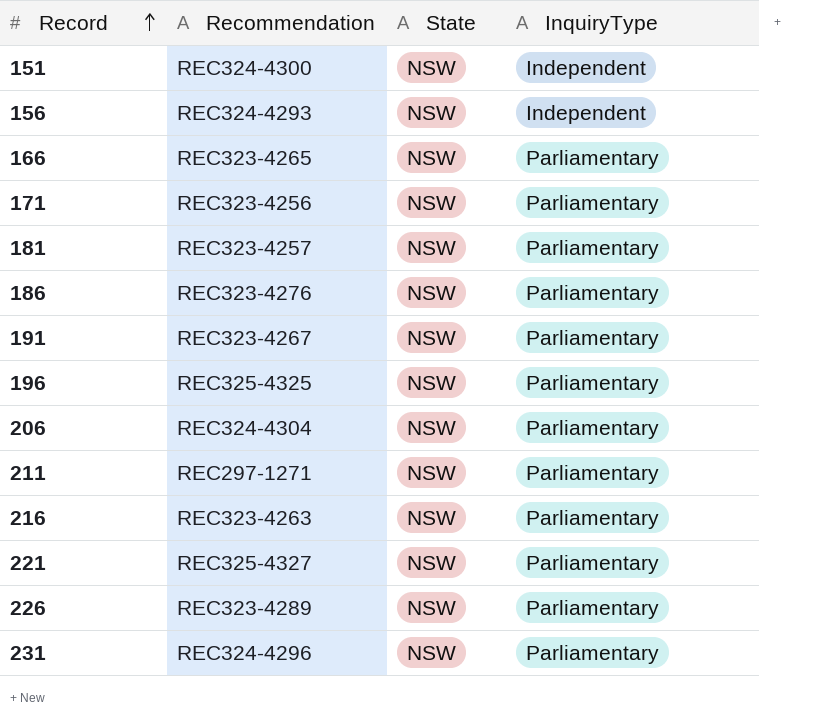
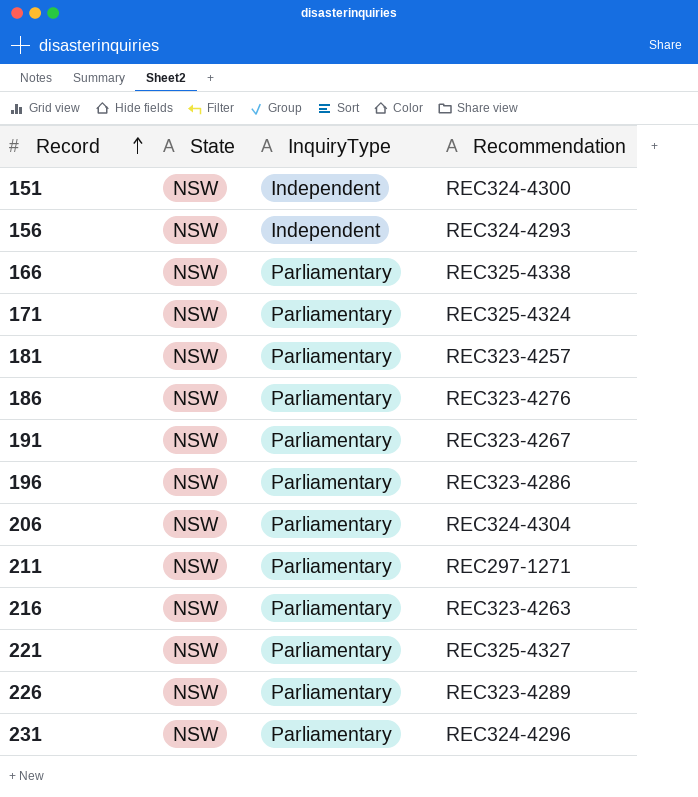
column Recommendation | position: 2 -> 4
166 | Recommendation: REC323-4265 -> REC325-4338
171 | Recommendation: REC323-4256 -> REC325-4324
196 | Recommendation: REC325-4325 -> REC323-4286

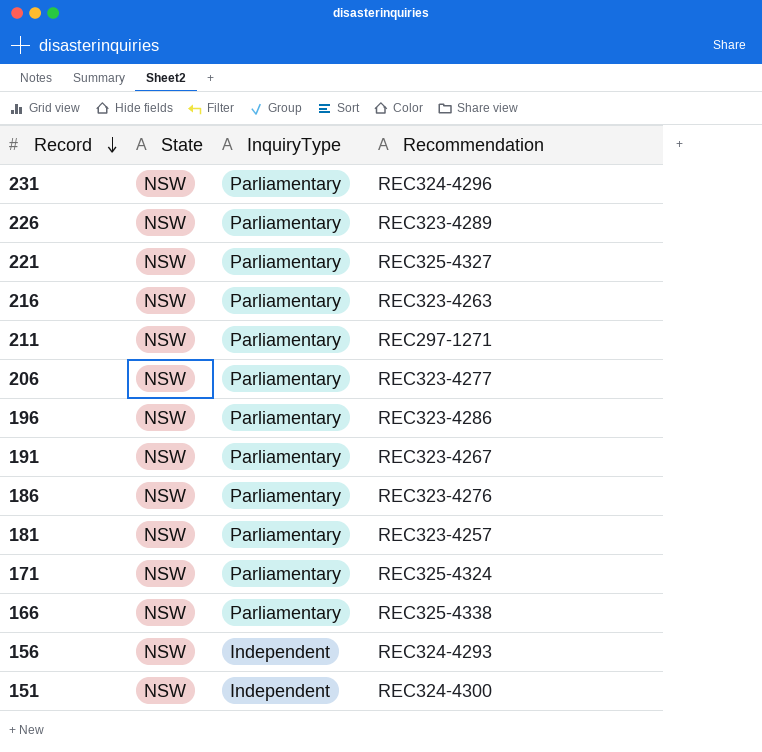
row order: Record ascending -> Record descending
206 | Recommendation: REC324-4304 -> REC323-4277

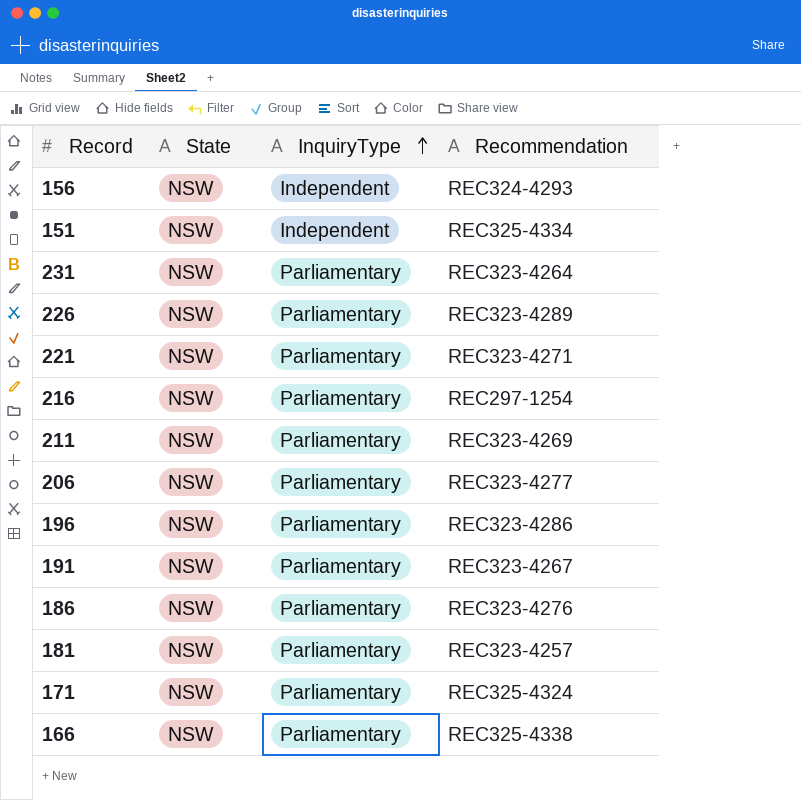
row order: Record descending -> InquiryType ascending
151 | Recommendation: REC324-4300 -> REC325-4334
231 | Recommendation: REC324-4296 -> REC323-4264
221 | Recommendation: REC325-4327 -> REC323-4271
216 | Recommendation: REC323-4263 -> REC297-1254
211 | Recommendation: REC297-1271 -> REC323-4269

